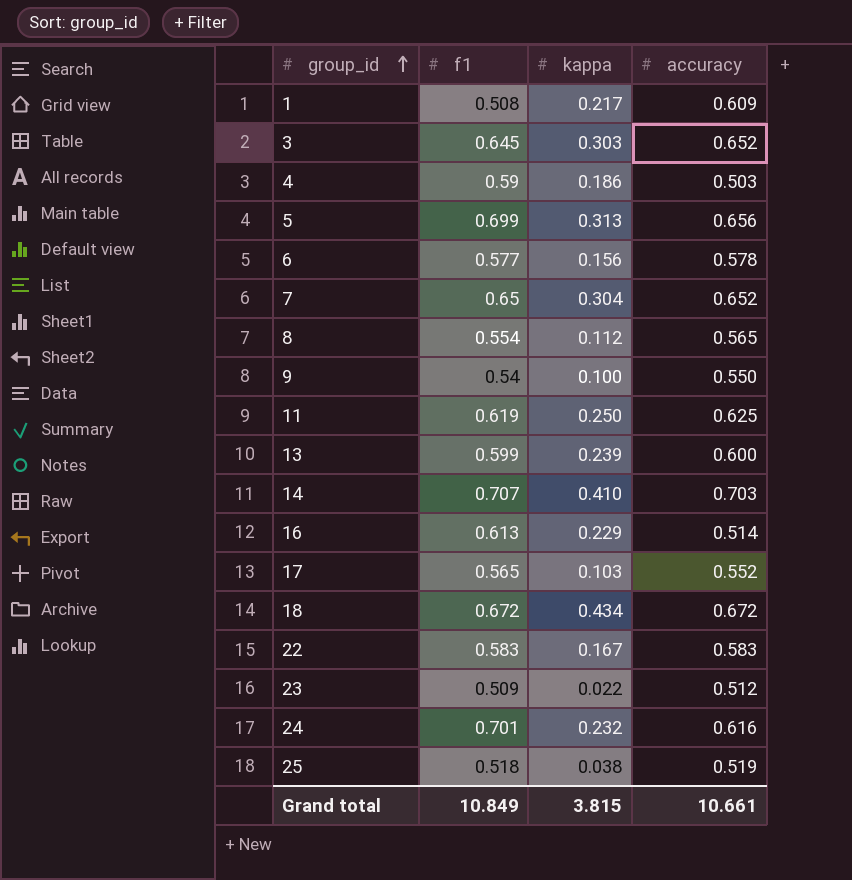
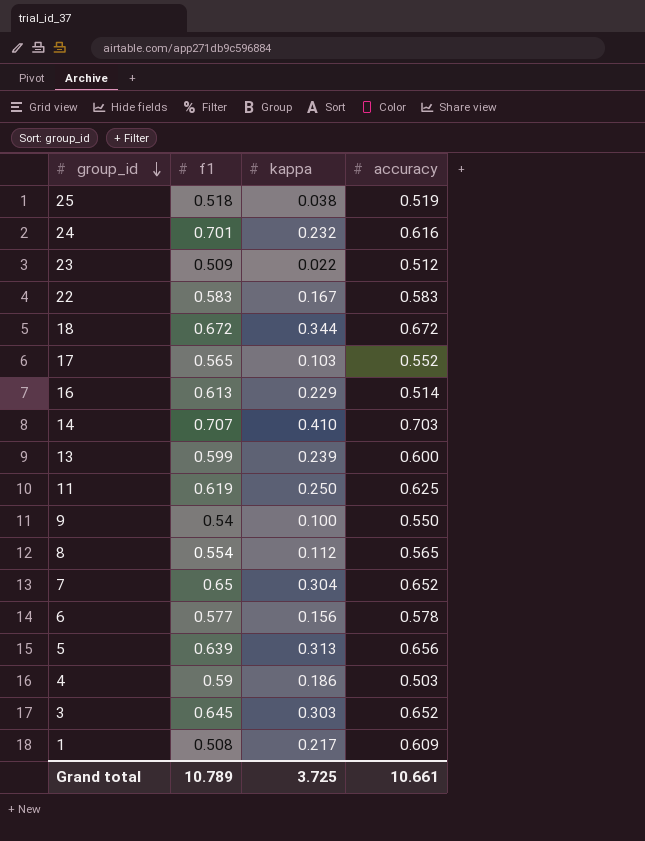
row order: group_id ascending -> group_id descending
18 | kappa: 0.434 -> 0.344
5 | f1: 0.699 -> 0.639
Grand total | f1: 10.849 -> 10.789
Grand total | kappa: 3.815 -> 3.725

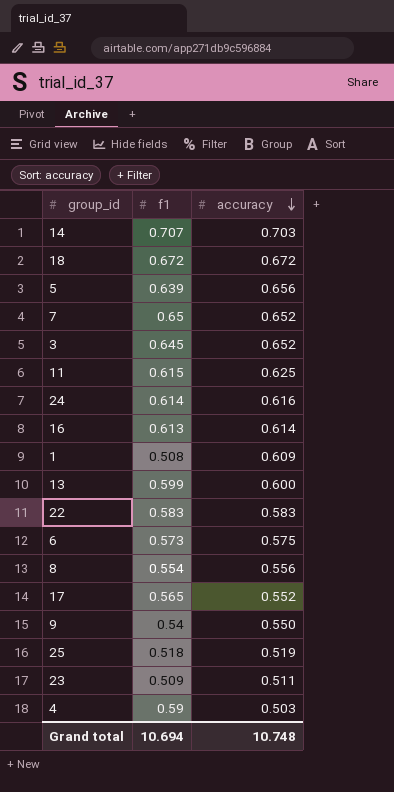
row order: group_id descending -> accuracy descending
column kappa | position: 3 -> none
11 | f1: 0.619 -> 0.615
24 | f1: 0.701 -> 0.614
16 | accuracy: 0.514 -> 0.614
6 | f1: 0.577 -> 0.573
6 | accuracy: 0.578 -> 0.575
8 | accuracy: 0.565 -> 0.556
23 | accuracy: 0.512 -> 0.511
Grand total | f1: 10.789 -> 10.694
Grand total | accuracy: 10.661 -> 10.748

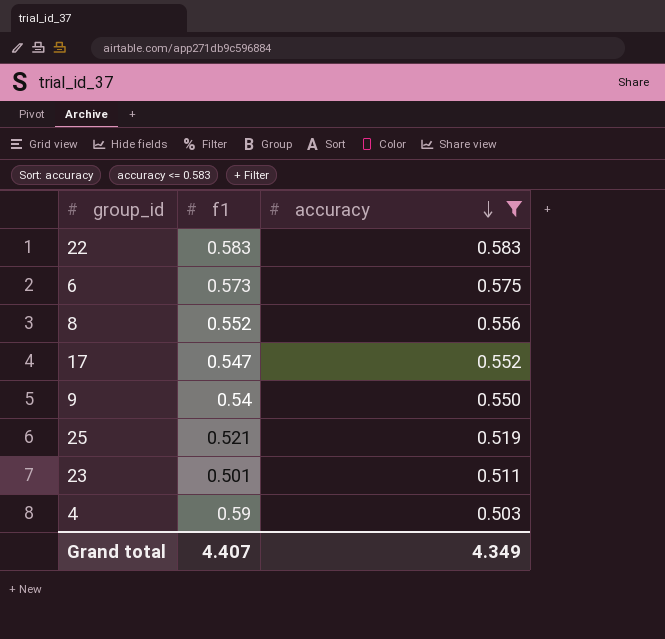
filter: none -> accuracy <= 0.583
8 | f1: 0.554 -> 0.552
17 | f1: 0.565 -> 0.547
25 | f1: 0.518 -> 0.521
23 | f1: 0.509 -> 0.501
Grand total | f1: 10.694 -> 4.407
Grand total | accuracy: 10.748 -> 4.349

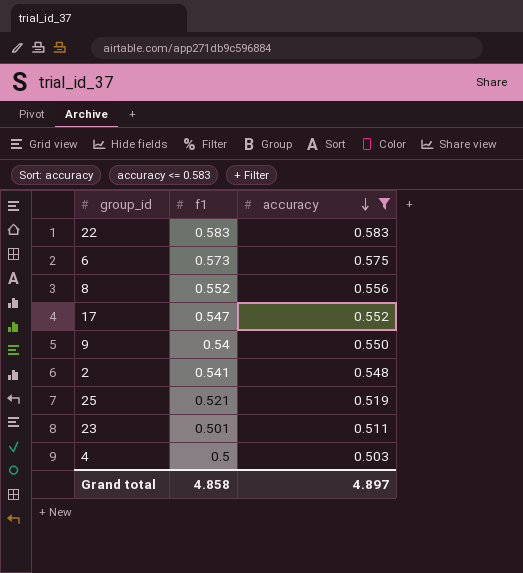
row 2: none -> 0.541 | 0.548
4 | f1: 0.59 -> 0.5
Grand total | f1: 4.407 -> 4.858
Grand total | accuracy: 4.349 -> 4.897

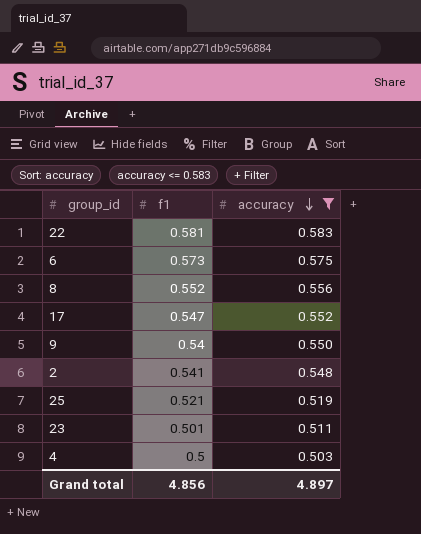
22 | f1: 0.583 -> 0.581
Grand total | f1: 4.858 -> 4.856

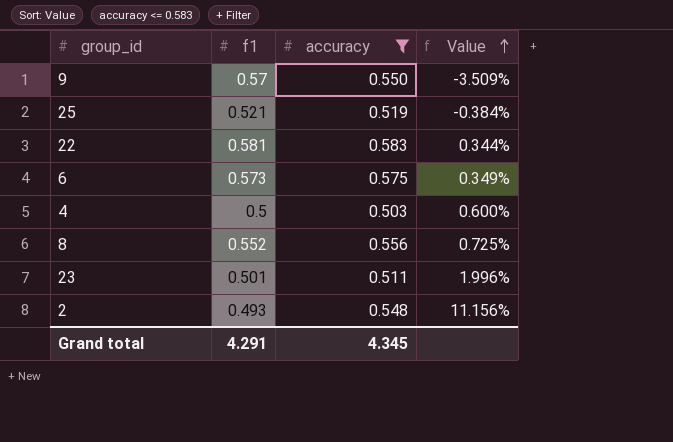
row order: accuracy descending -> Value ascending
column Value | formula: none -> ([accuracy] - [f1]) / [f1]
row 17: 0.547 | 0.552 -> none
9 | f1: 0.54 -> 0.57
2 | f1: 0.541 -> 0.493
Grand total | f1: 4.856 -> 4.291
Grand total | accuracy: 4.897 -> 4.345

